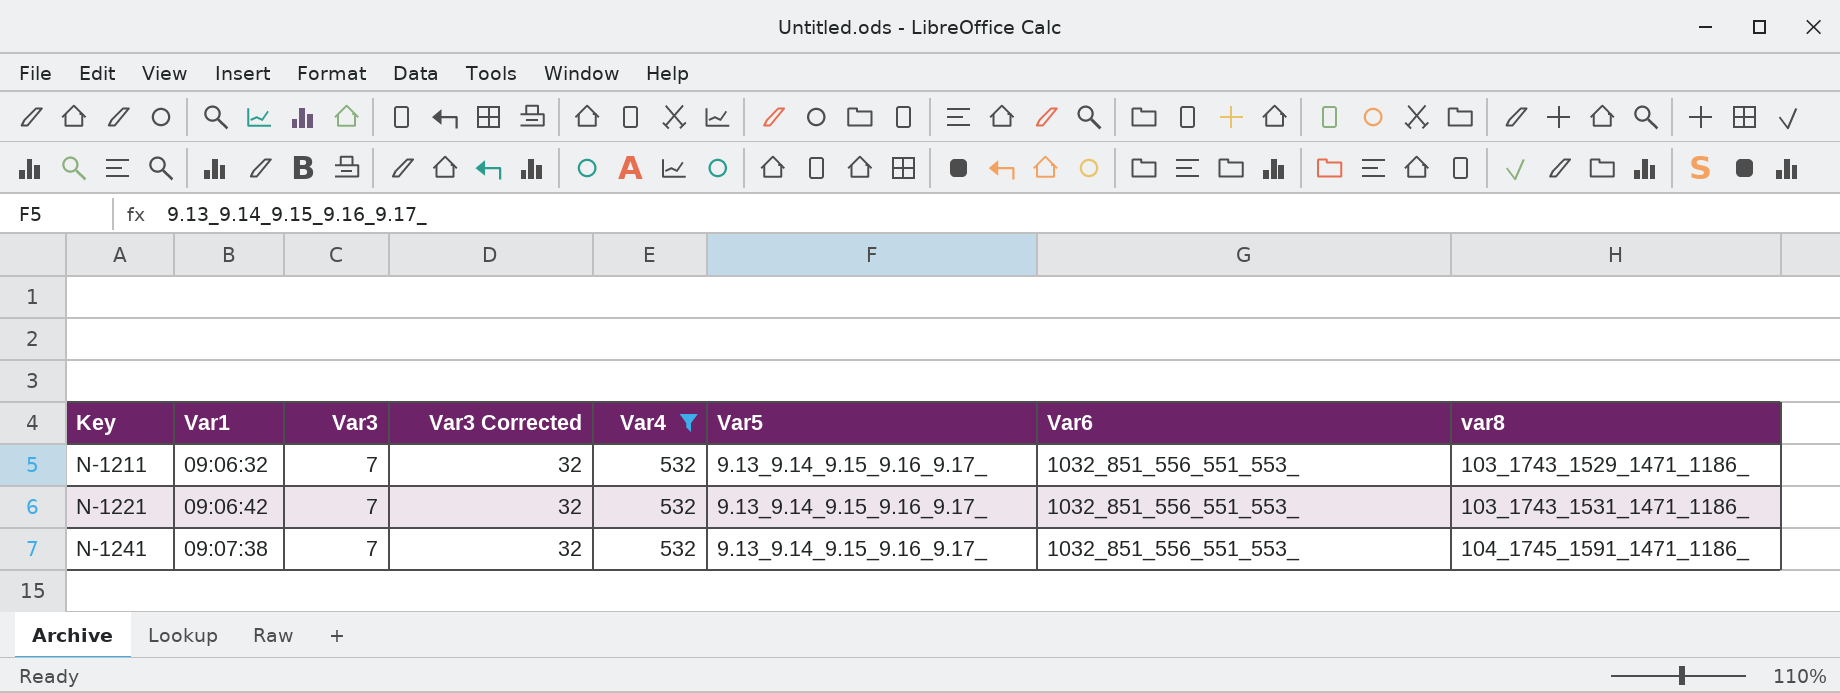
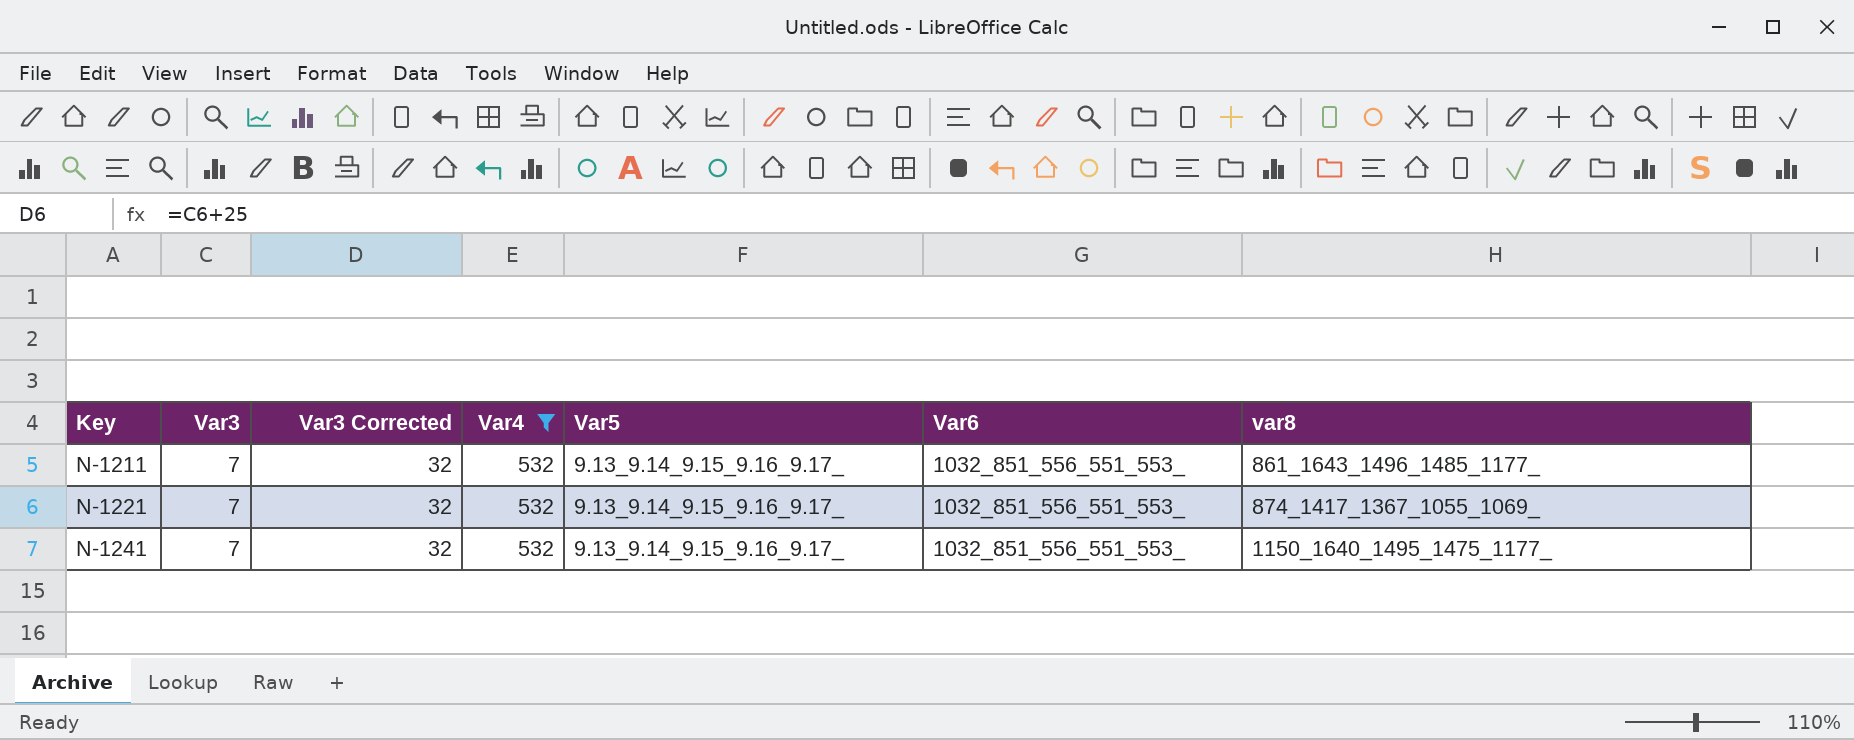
column Var1 | position: 2 -> none
N-1211 | var8: 103_1743_1529_1471_1186_ -> 861_1643_1496_1485_1177_
N-1221 | var8: 103_1743_1531_1471_1186_ -> 874_1417_1367_1055_1069_
N-1241 | var8: 104_1745_1591_1471_1186_ -> 1150_1640_1495_1475_1177_

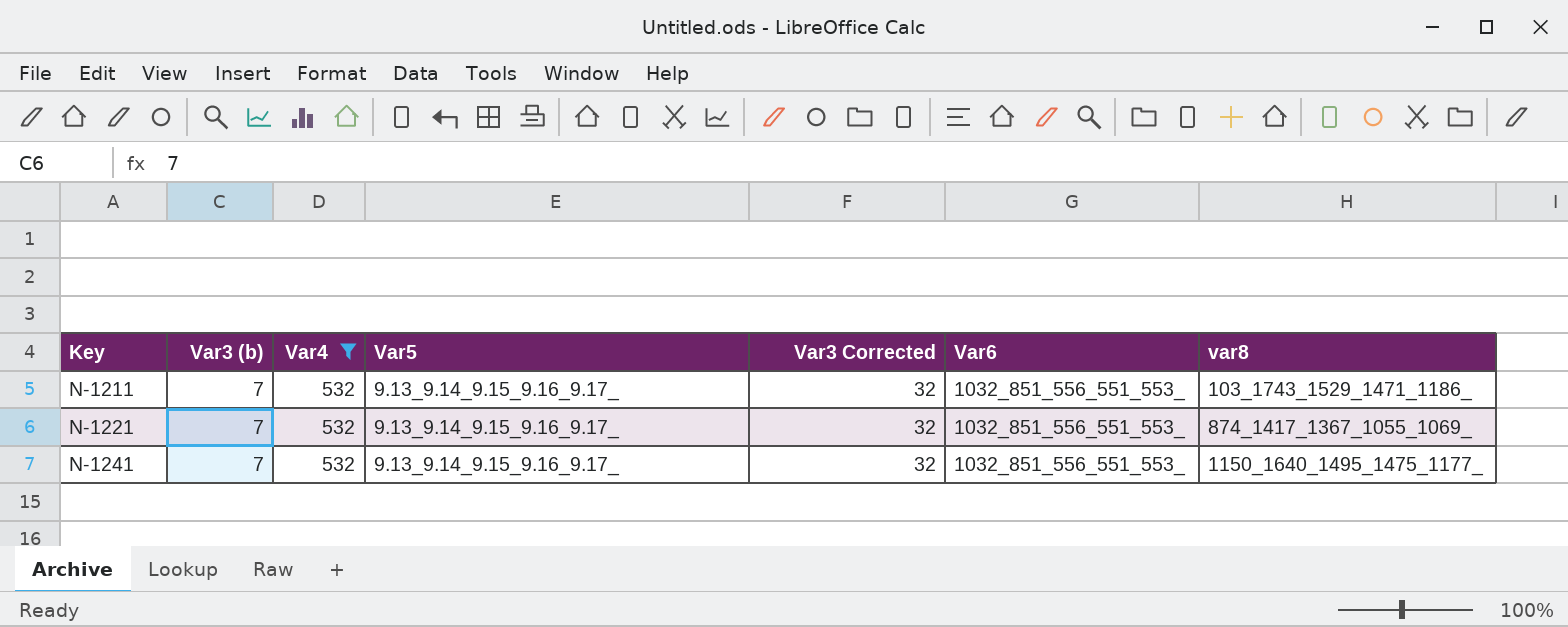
column name: Var3 -> Var3 (b)
column Var3 Corrected | position: 3 -> 5
N-1211 | var8: 861_1643_1496_1485_1177_ -> 103_1743_1529_1471_1186_

